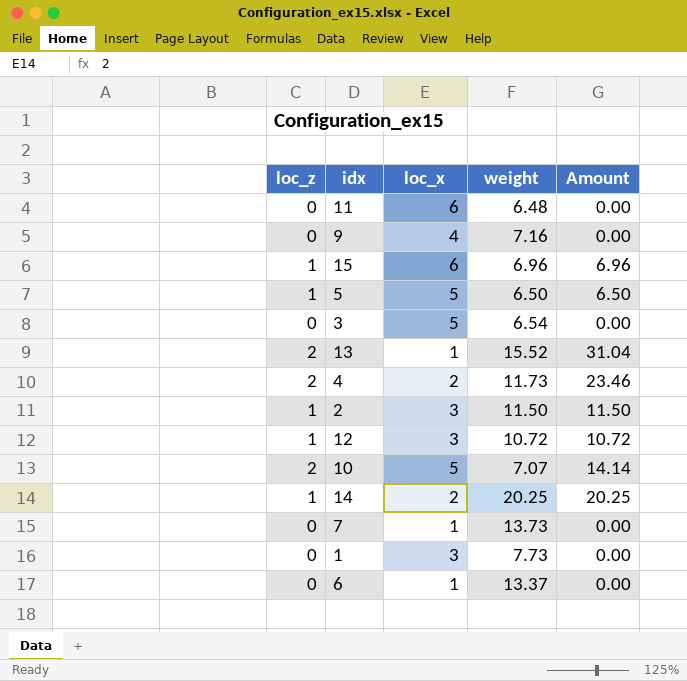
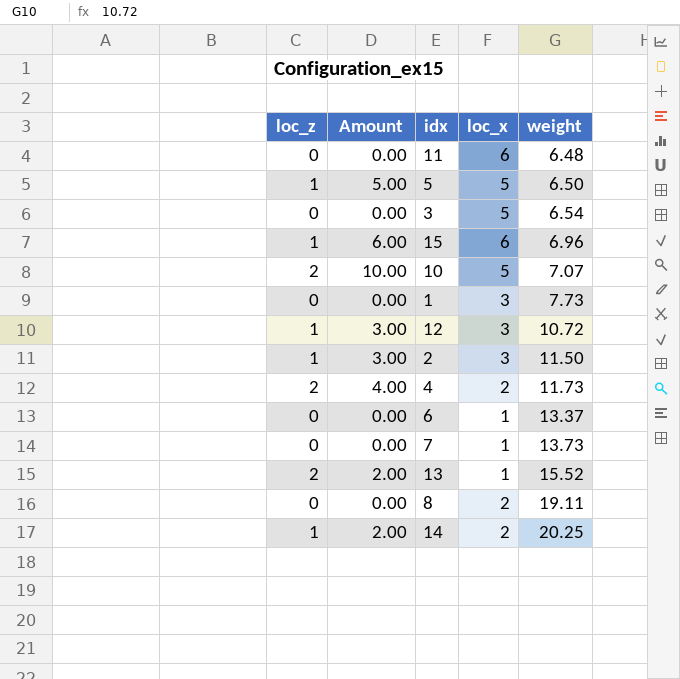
row order: none -> weight ascending
column Amount | formula: [loc_z] * [weight] -> [loc_z] * [loc_x]
column Amount | position: 5 -> 2
row 9: 0 | 4 | 7.16 | 0.00 -> none
row 8: none -> 0 | 0.00 | 2 | 19.11

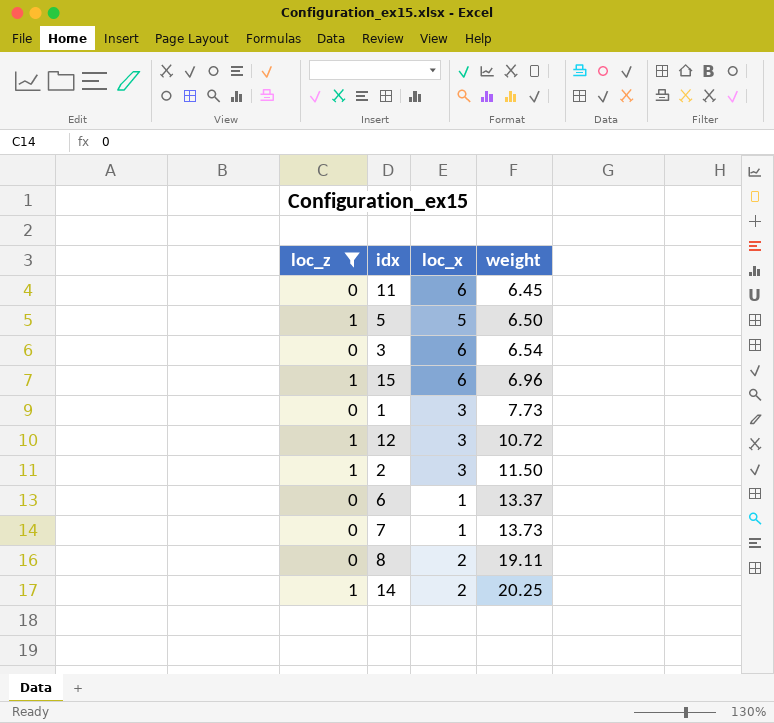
filter: none -> loc_z != 2
column Amount | formula: [loc_z] * [loc_x] -> none
11 | weight: 6.48 -> 6.45
3 | loc_x: 5 -> 6

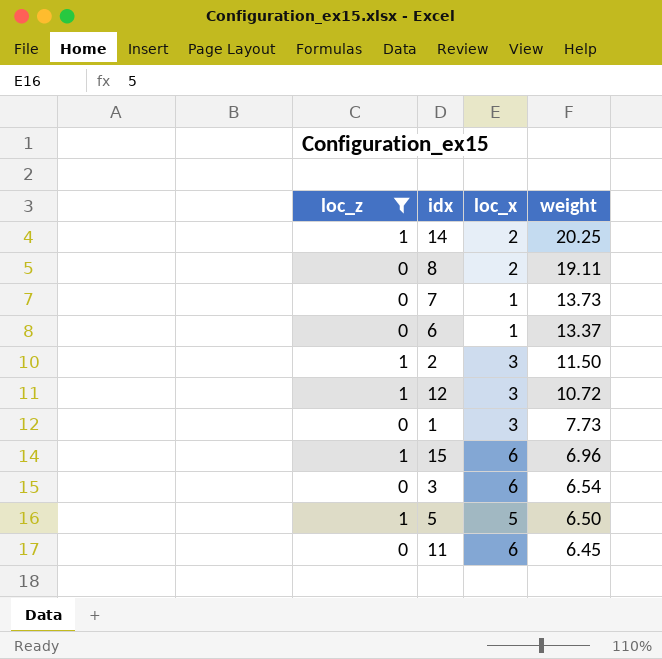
row order: weight ascending -> weight descending

